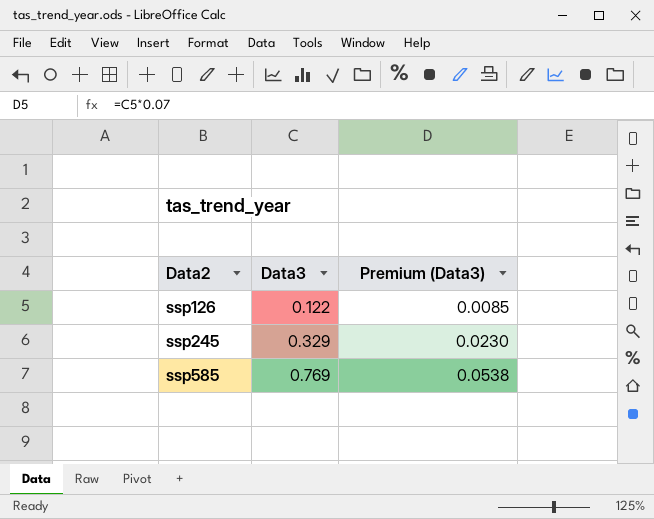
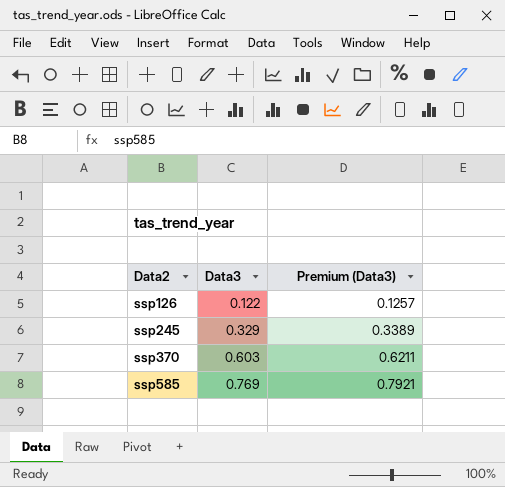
column Premium (Data3) | formula: [Data3] * 0.07 -> [Data3] * 1.03
row ssp370: none -> 0.603 | 0.6211

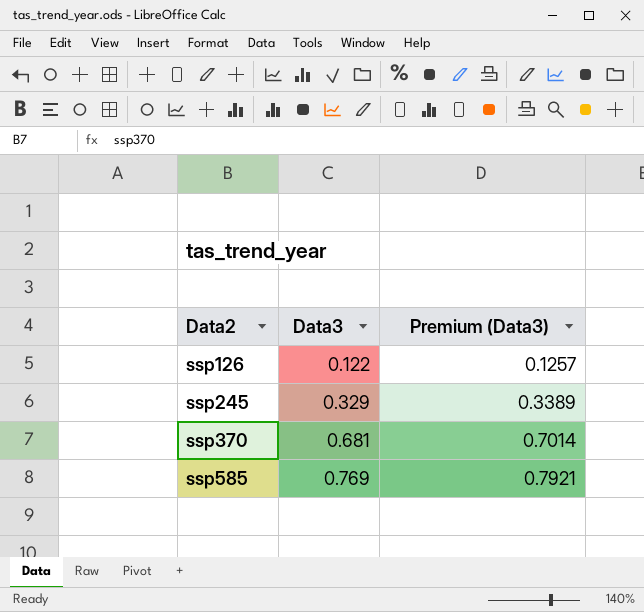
ssp370 | Data3: 0.603 -> 0.681
ssp370 | Premium (Data3): 0.6211 -> 0.7014

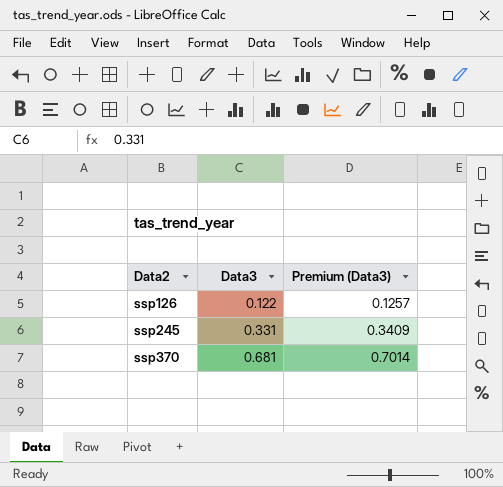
row ssp585: 0.769 | 0.7921 -> none
ssp245 | Data3: 0.329 -> 0.331
ssp245 | Premium (Data3): 0.3389 -> 0.3409

